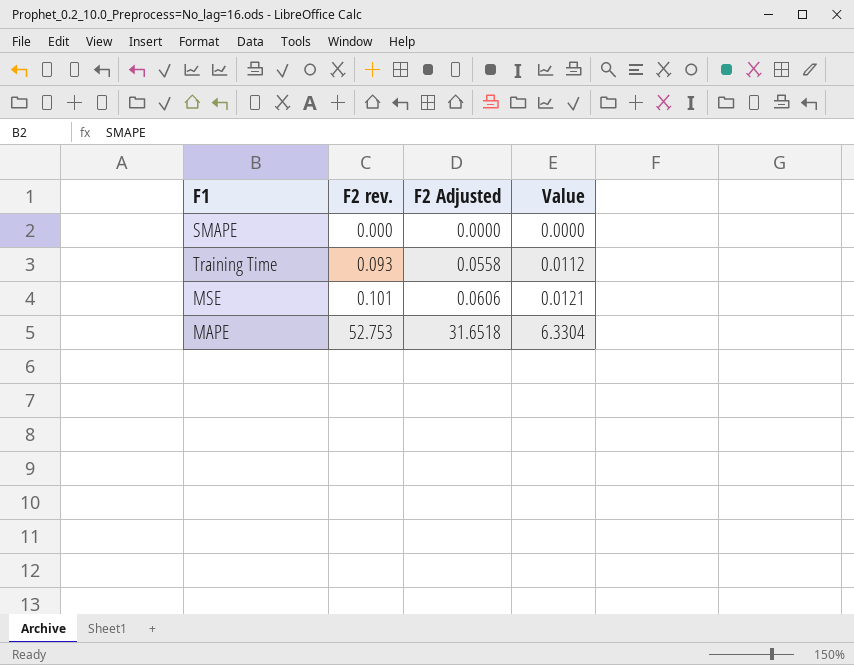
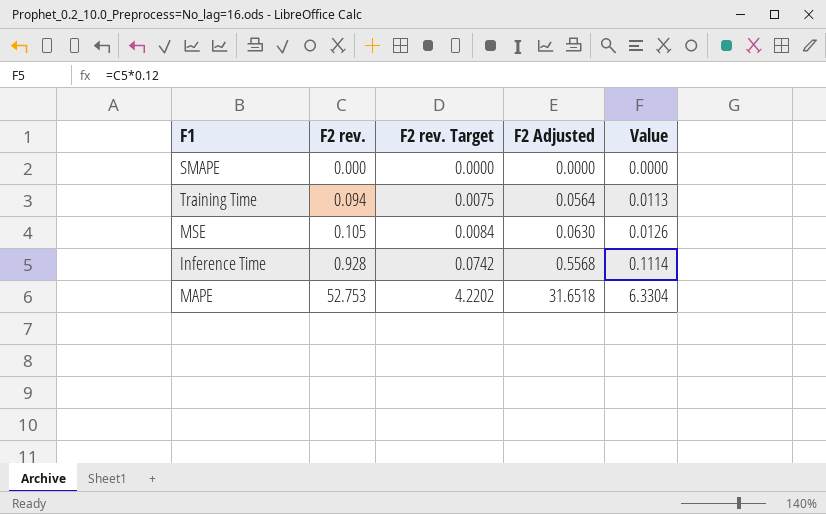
column F2 rev. Target | formula: none -> [F2 rev.] * 0.08
Training Time | F2 rev.: 0.093 -> 0.094
Training Time | F2 Adjusted: 0.0558 -> 0.0564
Training Time | Value: 0.0112 -> 0.0113
MSE | F2 rev.: 0.101 -> 0.105
MSE | F2 Adjusted: 0.0606 -> 0.0630
MSE | Value: 0.0121 -> 0.0126
row Inference Time: none -> 0.928 | 0.0742 | 0.5568 | 0.1114

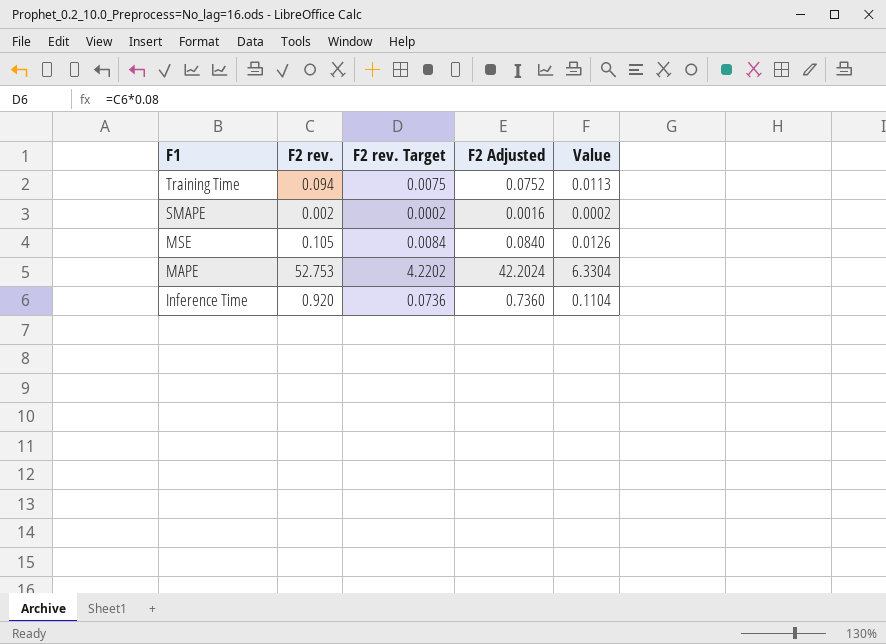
row order: F2 rev. ascending -> F1 descending
column F2 Adjusted | formula: [F2 rev.] * 0.6 -> [F2 rev.] * 0.8
SMAPE | F2 rev.: 0.000 -> 0.002
SMAPE | F2 rev. Target: 0.0000 -> 0.0002
SMAPE | Value: 0.0000 -> 0.0002
Inference Time | F2 rev.: 0.928 -> 0.920
Inference Time | F2 rev. Target: 0.0742 -> 0.0736
Inference Time | Value: 0.1114 -> 0.1104

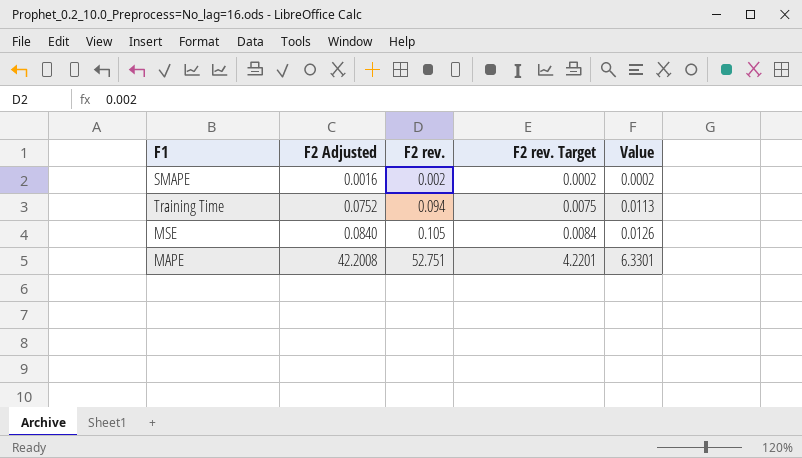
row order: F1 descending -> F2 Adjusted ascending
column F2 Adjusted | position: 4 -> 2
row Inference Time: 0.920 | 0.0736 | 0.7360 | 0.1104 -> none
MAPE | F2 Adjusted: 42.2024 -> 42.2008
MAPE | F2 rev.: 52.753 -> 52.751
MAPE | F2 rev. Target: 4.2202 -> 4.2201
MAPE | Value: 6.3304 -> 6.3301

